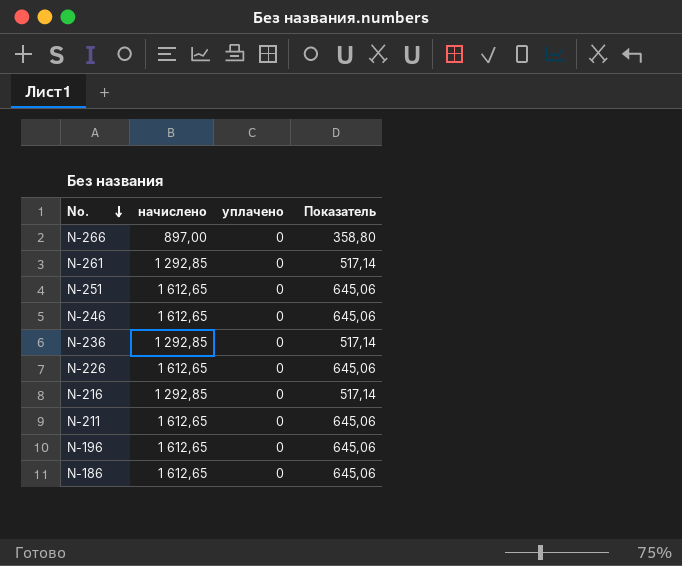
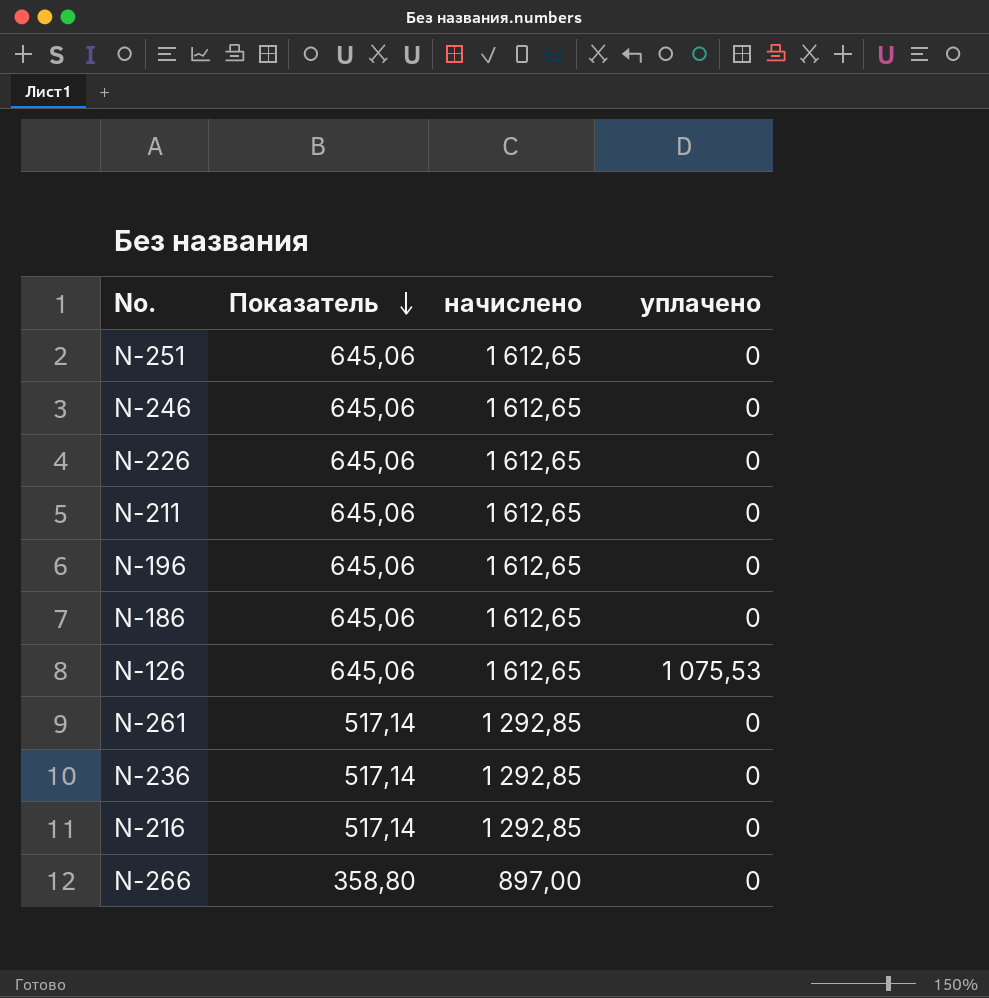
row order: No. descending -> Показатель descending
column Показатель | position: 4 -> 2
row N-126: none -> 645,06 | 1 612,65 | 1 075,53

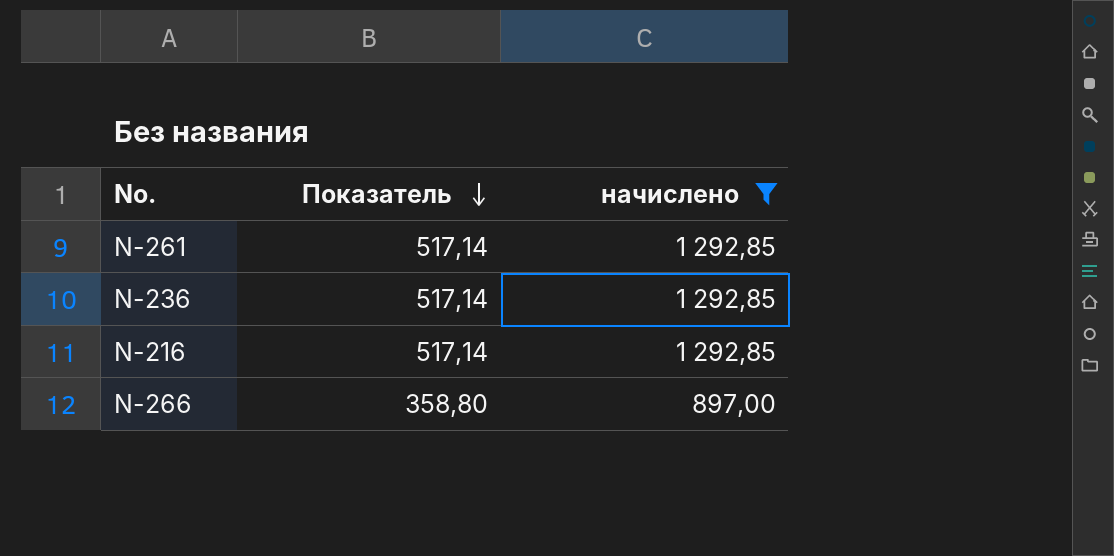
filter: none -> начислено != 1 612,65
column уплачено | position: 4 -> none

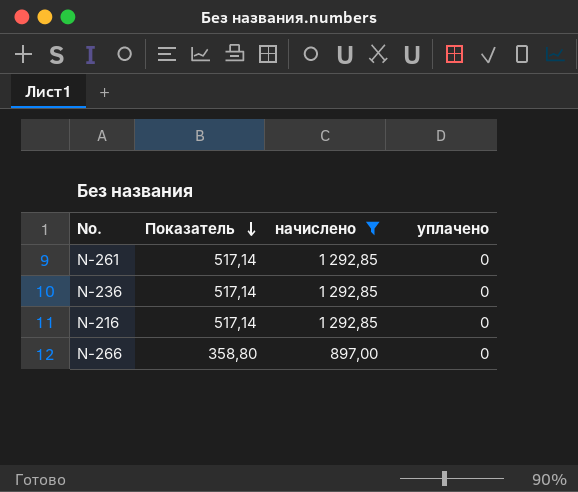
column уплачено | position: none -> 4

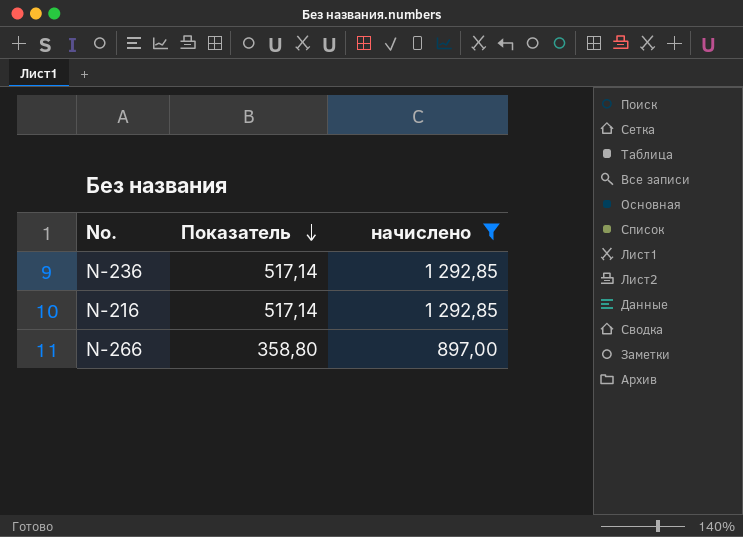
column уплачено | position: 4 -> none
row N-261: 517,14 | 1 292,85 | 0 -> none

